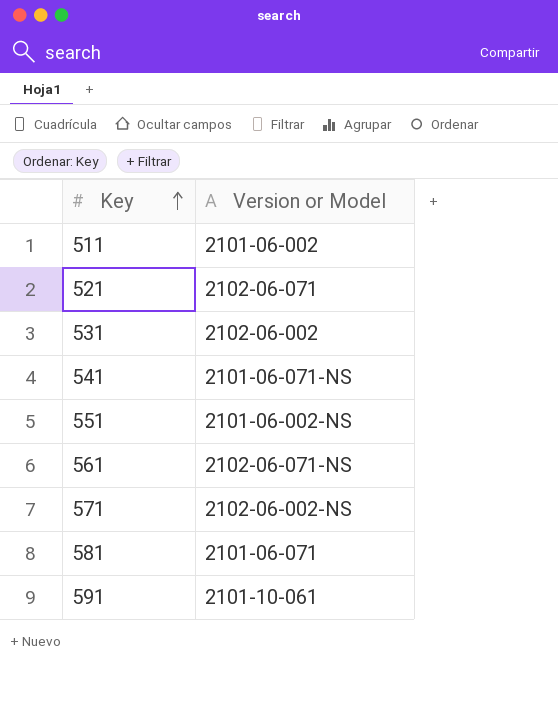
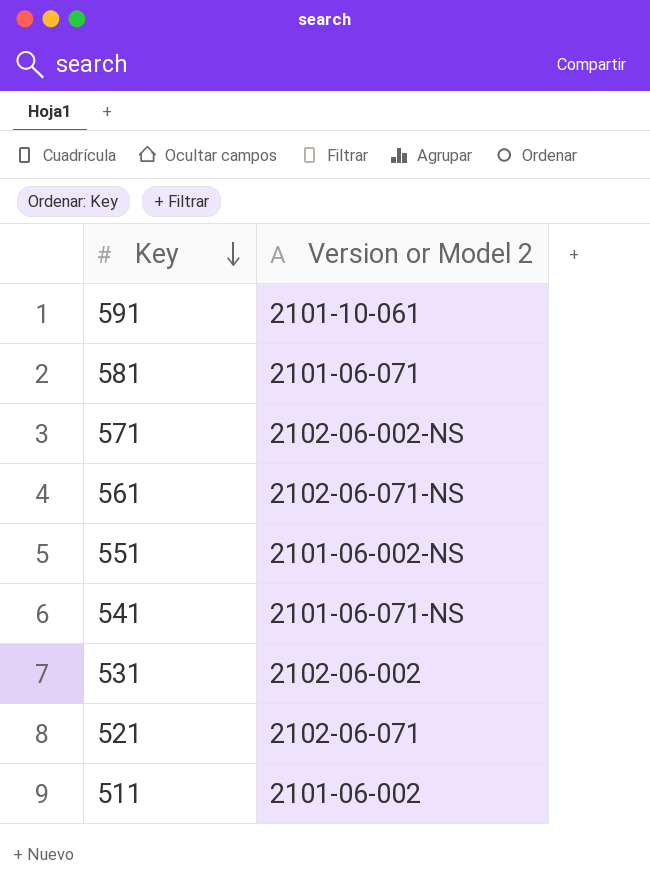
row order: Key ascending -> Key descending
column name: Version or Model -> Version or Model 2

